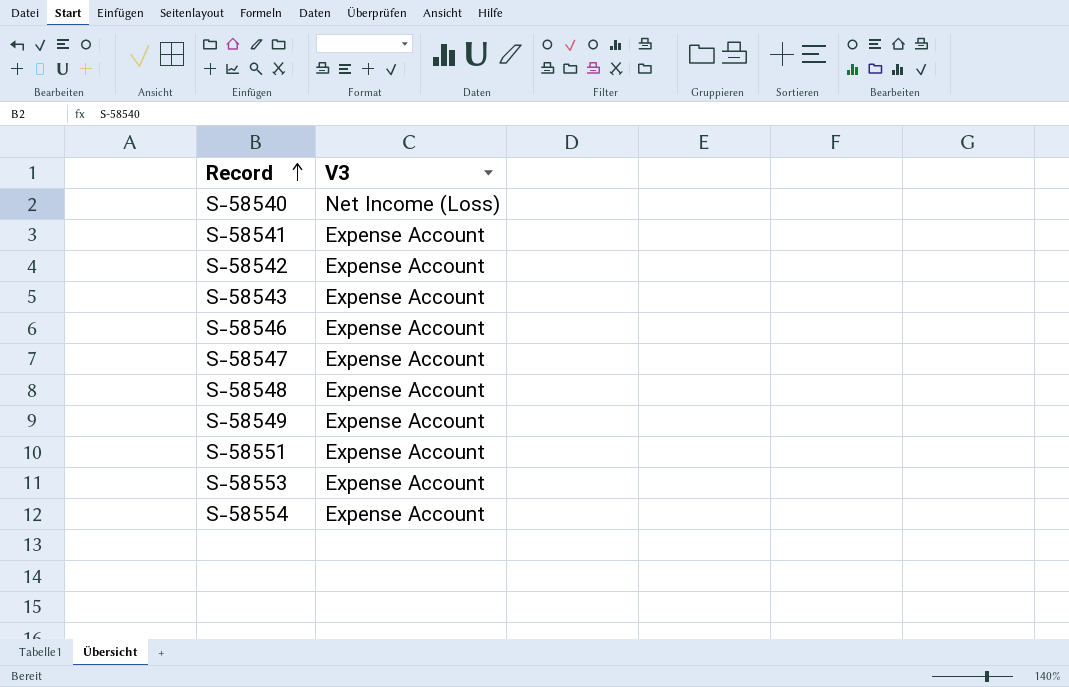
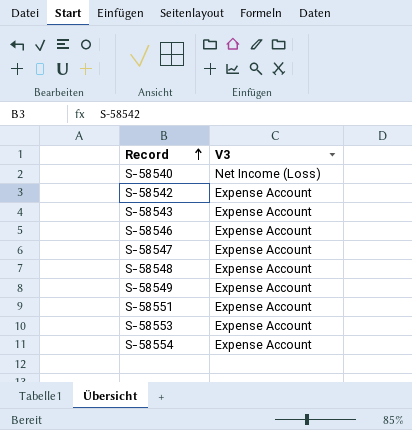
row S-58541: Expense Account -> none

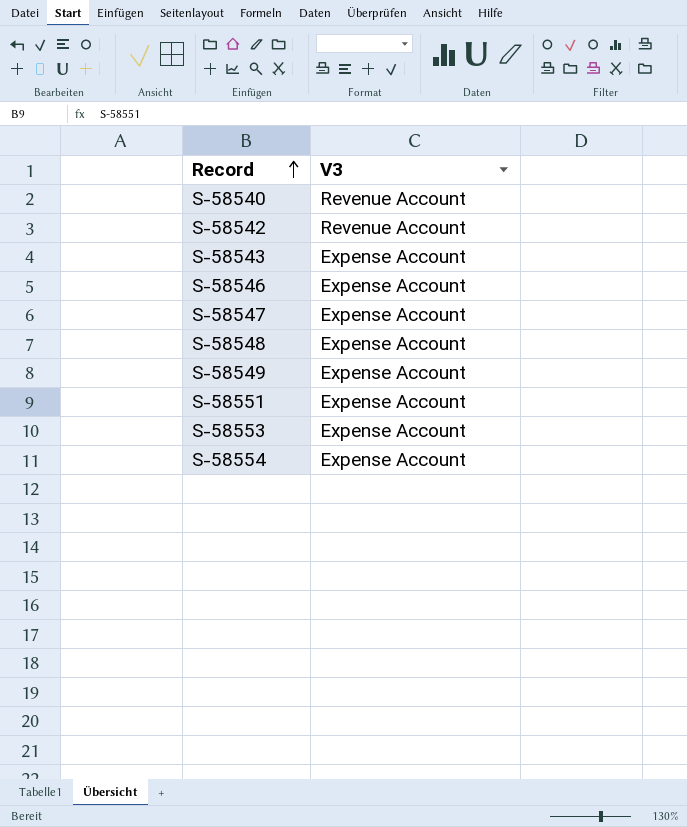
S-58540 | V3: Net Income (Loss) -> Revenue Account
S-58542 | V3: Expense Account -> Revenue Account

